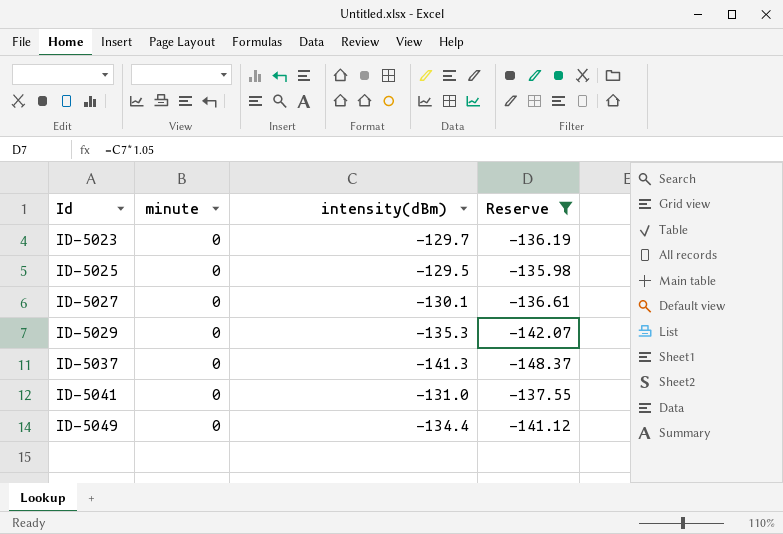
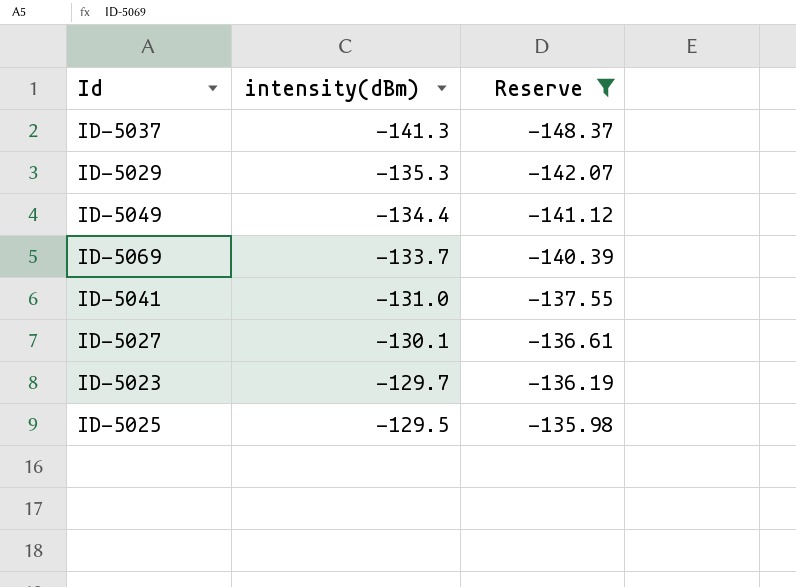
row order: Id ascending -> intensity(dBm) ascending
column minute | position: 2 -> none
row ID-5069: none -> -133.7 | -140.39

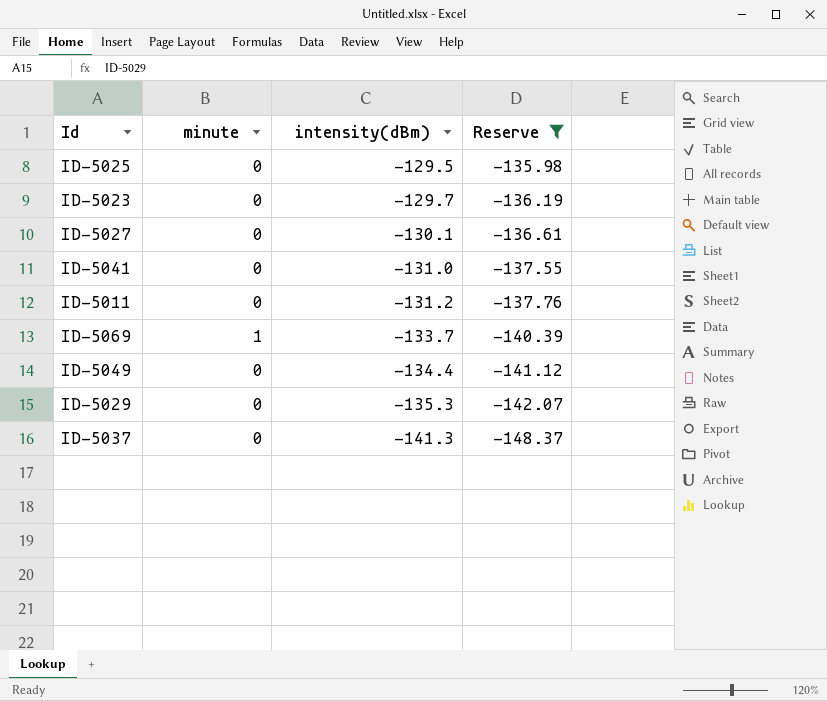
row order: intensity(dBm) ascending -> intensity(dBm) descending
column minute | position: none -> 2
row ID-5011: none -> 0 | -131.2 | -137.76

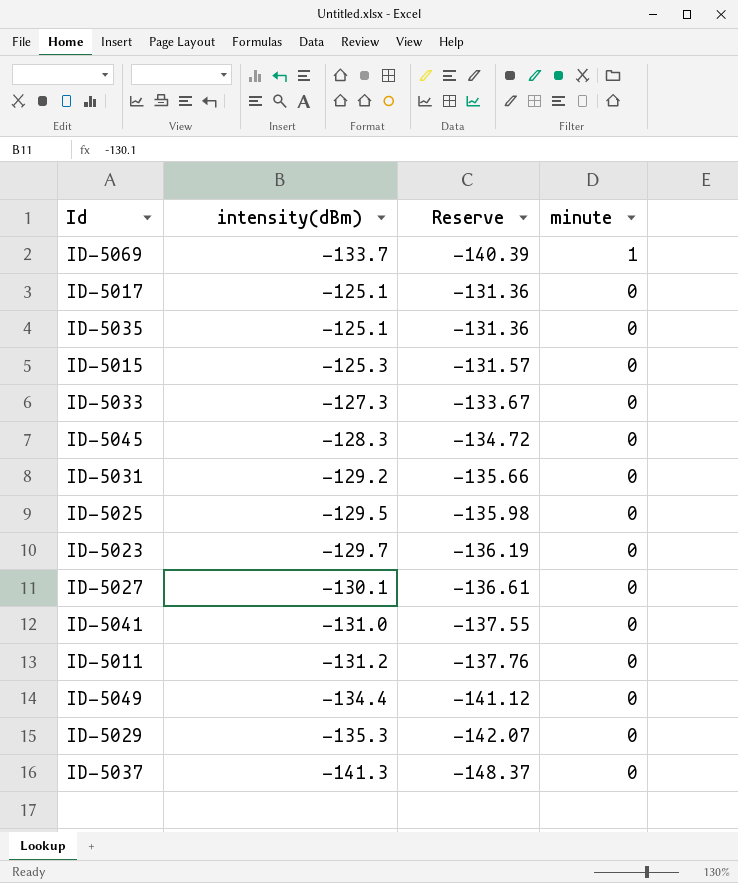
filter: Reserve <= -135.98 -> none
row order: intensity(dBm) descending -> minute descending
column minute | position: 2 -> 4

